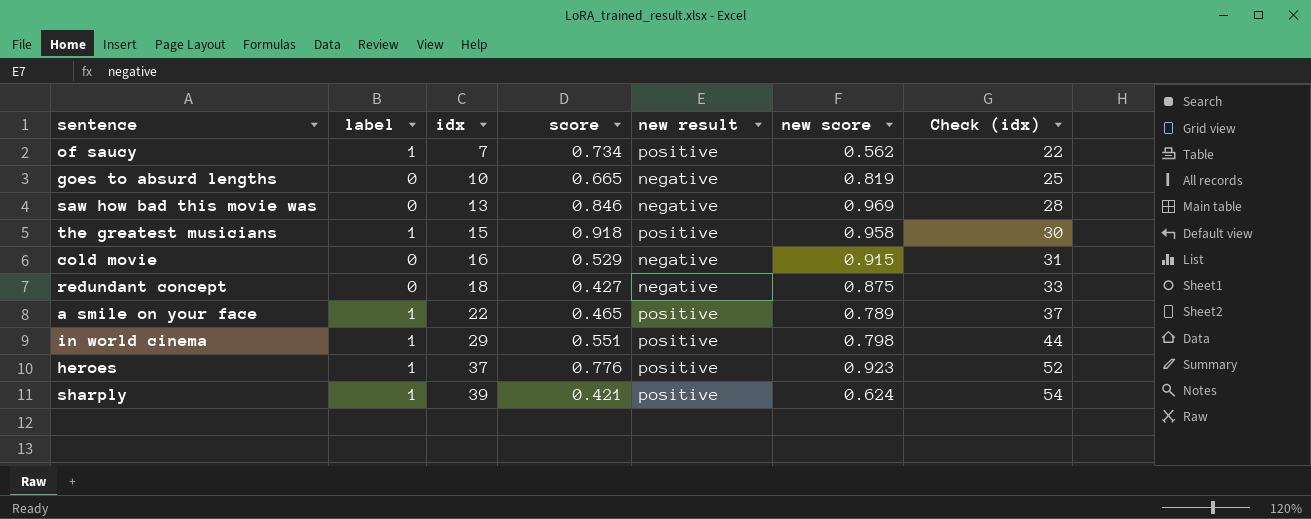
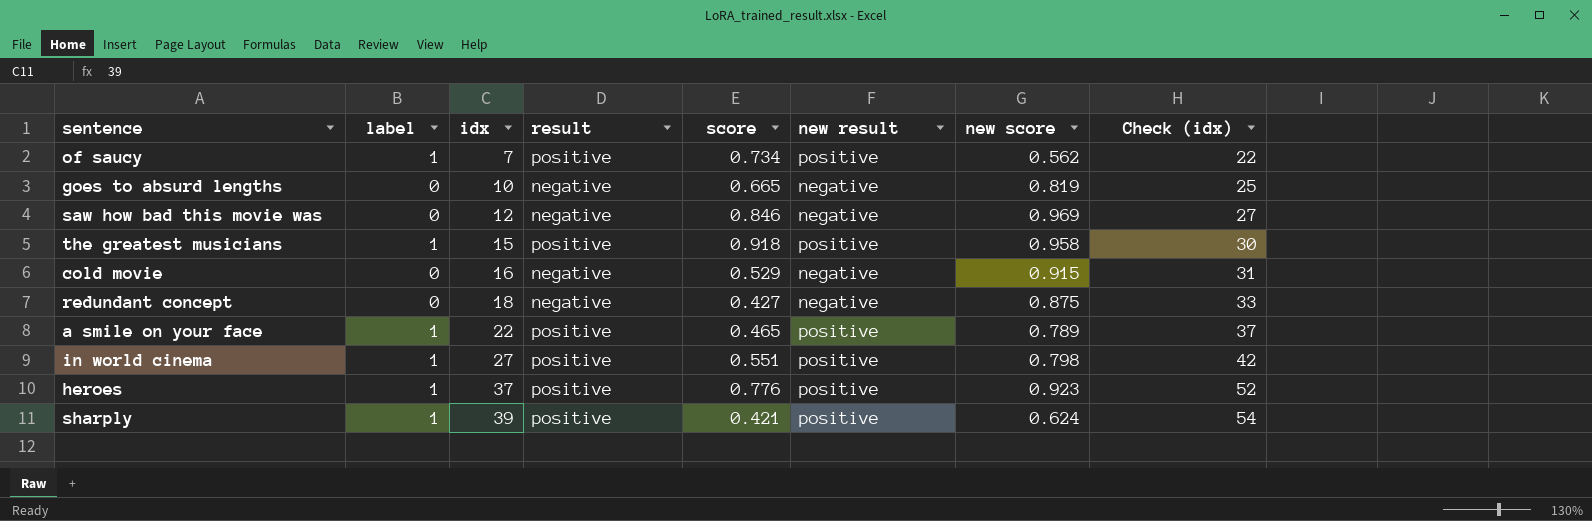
column result | position: none -> 4
saw how bad this movie was | idx: 13 -> 12
saw how bad this movie was | Check (idx): 28 -> 27
in world cinema | idx: 29 -> 27
in world cinema | Check (idx): 44 -> 42

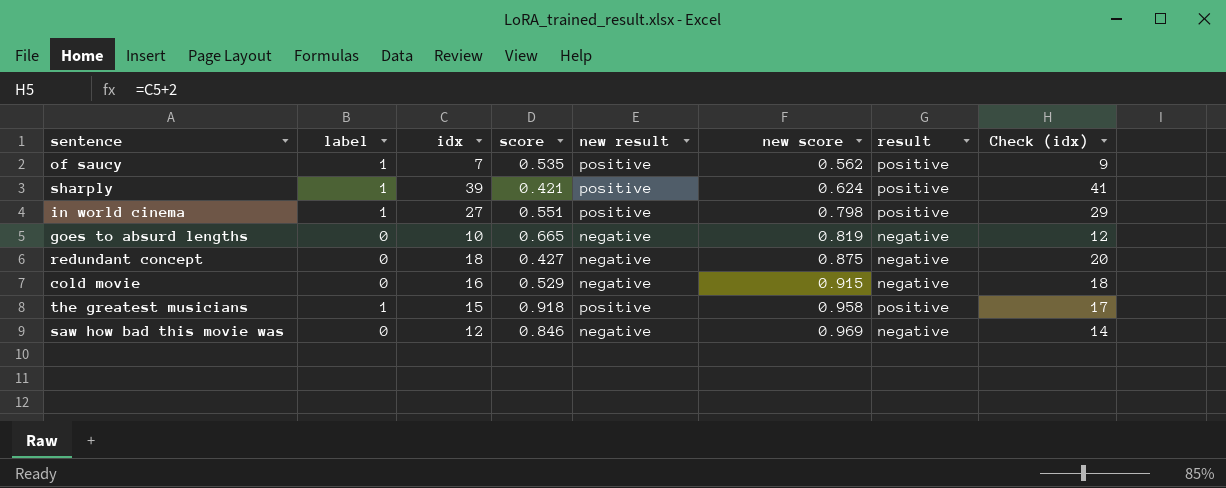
row order: idx ascending -> new score ascending
column result | position: 4 -> 7
column Check (idx) | formula: [idx] + 15 -> [idx] + 2
row a smile on your face: 1 | 22 | positive | 0.465 | positive | 0.789 | 37 -> none
row heroes: 1 | 37 | positive | 0.776 | positive | 0.923 | 52 -> none
of saucy | score: 0.734 -> 0.535

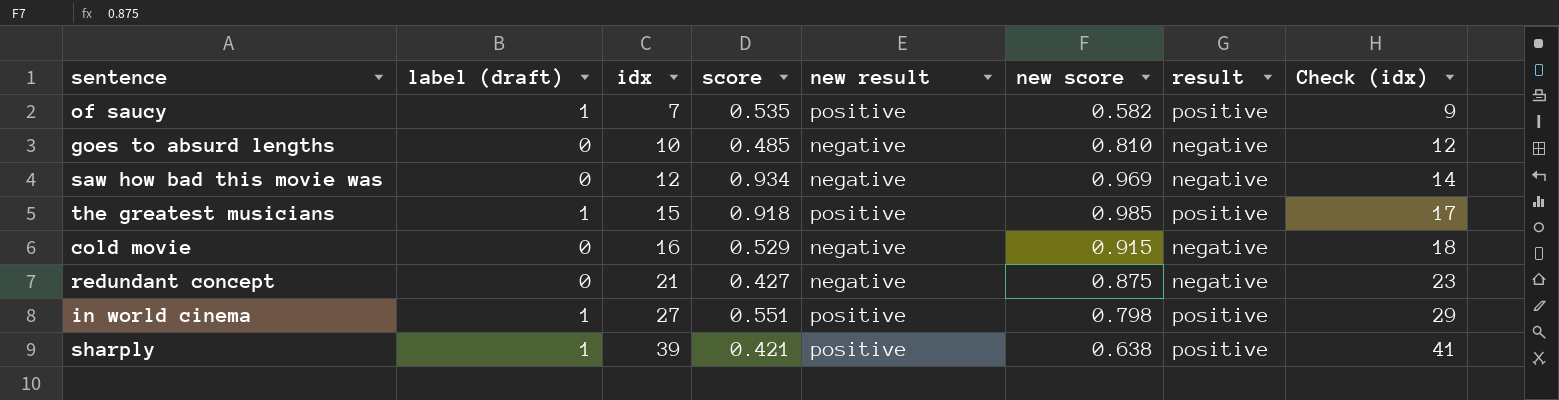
row order: new score ascending -> idx ascending
column name: label -> label (draft)
of saucy | new score: 0.562 -> 0.582
goes to absurd lengths | score: 0.665 -> 0.485
goes to absurd lengths | new score: 0.819 -> 0.810
saw how bad this movie was | score: 0.846 -> 0.934
the greatest musicians | new score: 0.958 -> 0.985
redundant concept | idx: 18 -> 21
redundant concept | Check (idx): 20 -> 23
sharply | new score: 0.624 -> 0.638

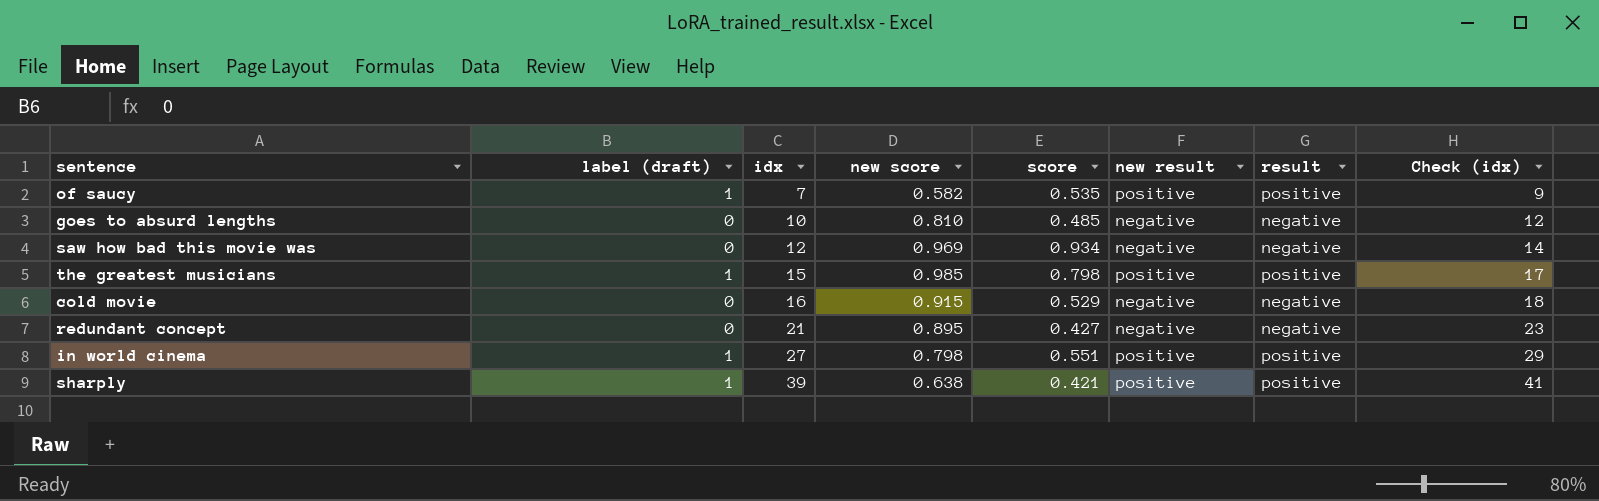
column new score | position: 6 -> 4
the greatest musicians | score: 0.918 -> 0.798
redundant concept | new score: 0.875 -> 0.895

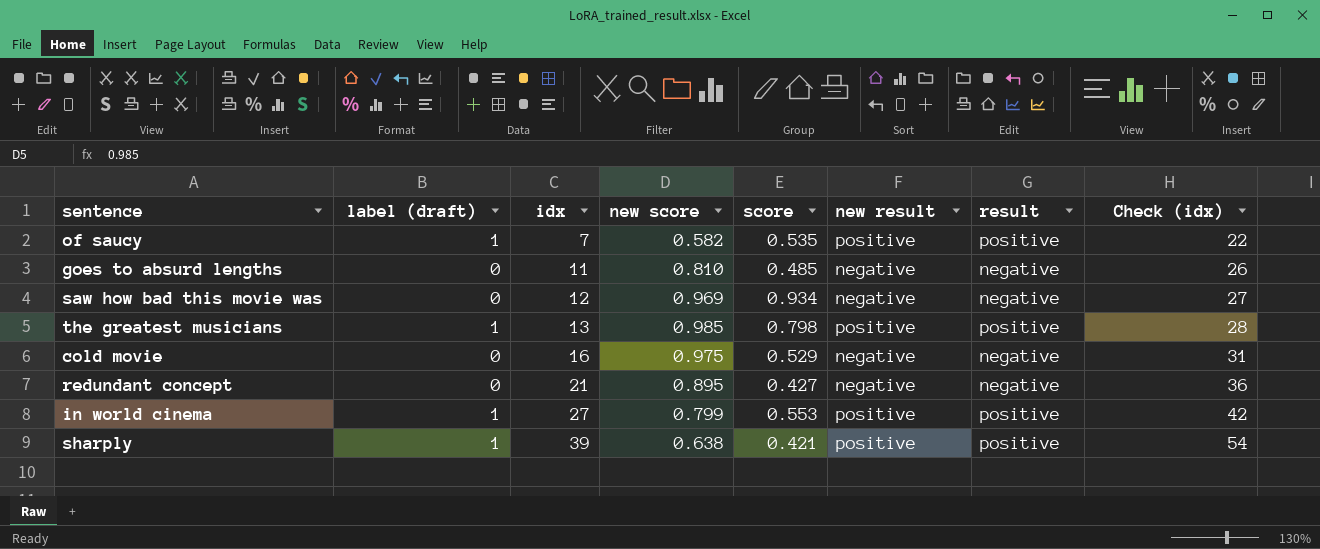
column Check (idx) | formula: [idx] + 2 -> [idx] + 15
goes to absurd lengths | idx: 10 -> 11
the greatest musicians | idx: 15 -> 13
cold movie | new score: 0.915 -> 0.975
in world cinema | new score: 0.798 -> 0.799
in world cinema | score: 0.551 -> 0.553

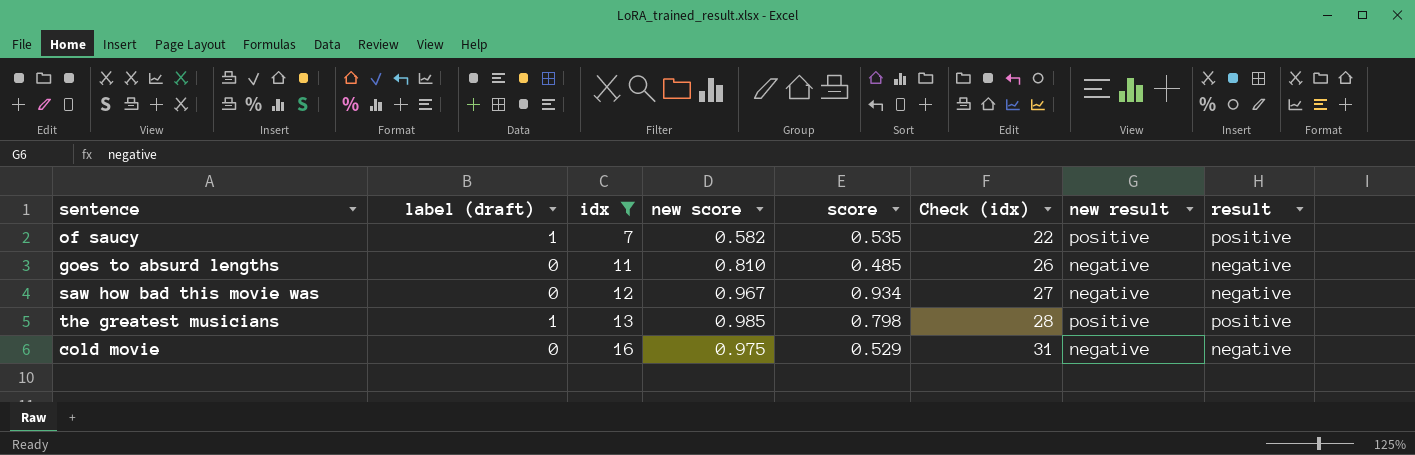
filter: none -> idx <= 16
column Check (idx) | position: 8 -> 6
saw how bad this movie was | new score: 0.969 -> 0.967

